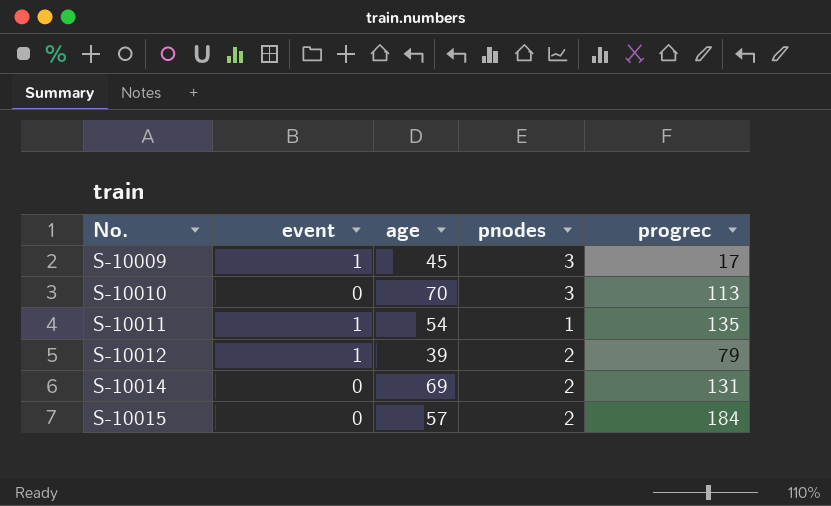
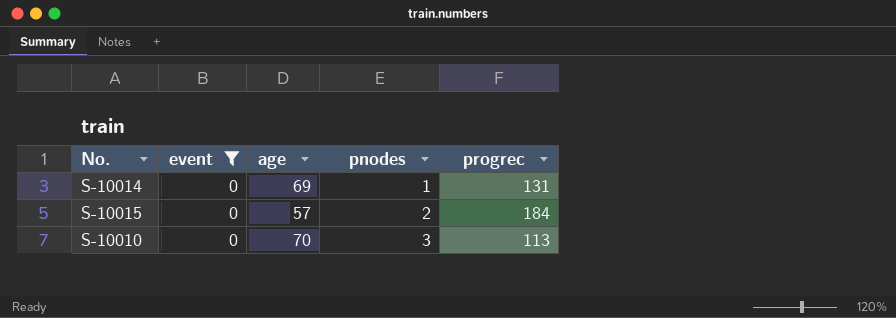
filter: none -> event = 0
row order: No. ascending -> pnodes ascending
S-10014 | pnodes: 2 -> 1

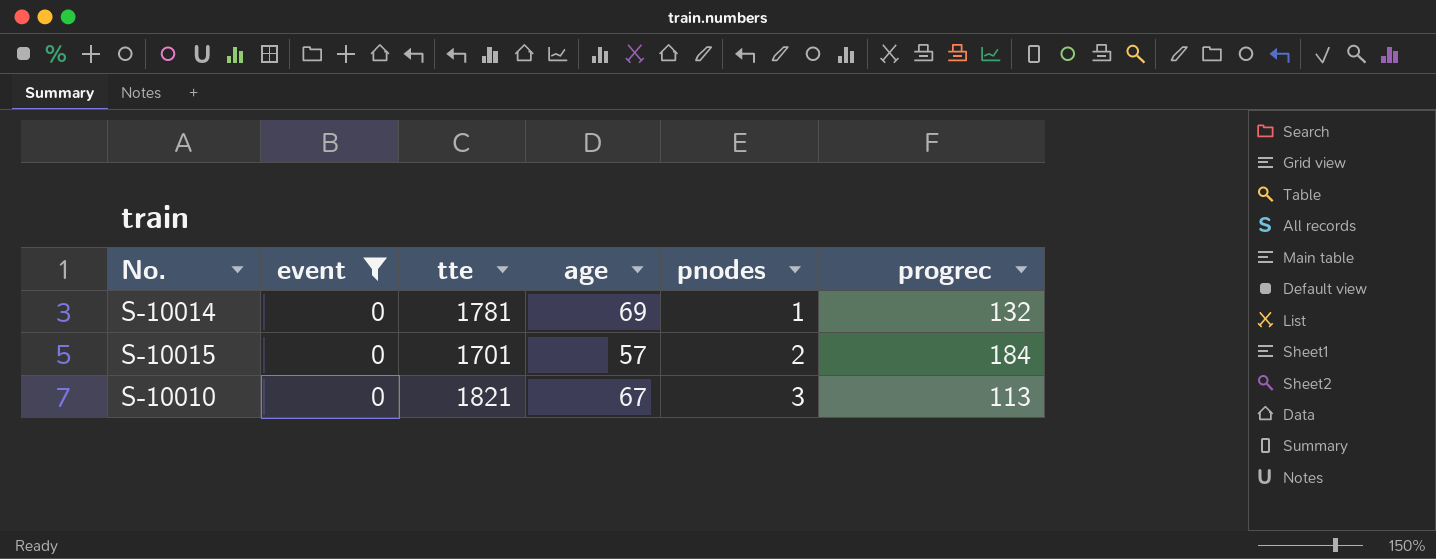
column tte | position: none -> 3
S-10014 | progrec: 131 -> 132
S-10010 | age: 70 -> 67

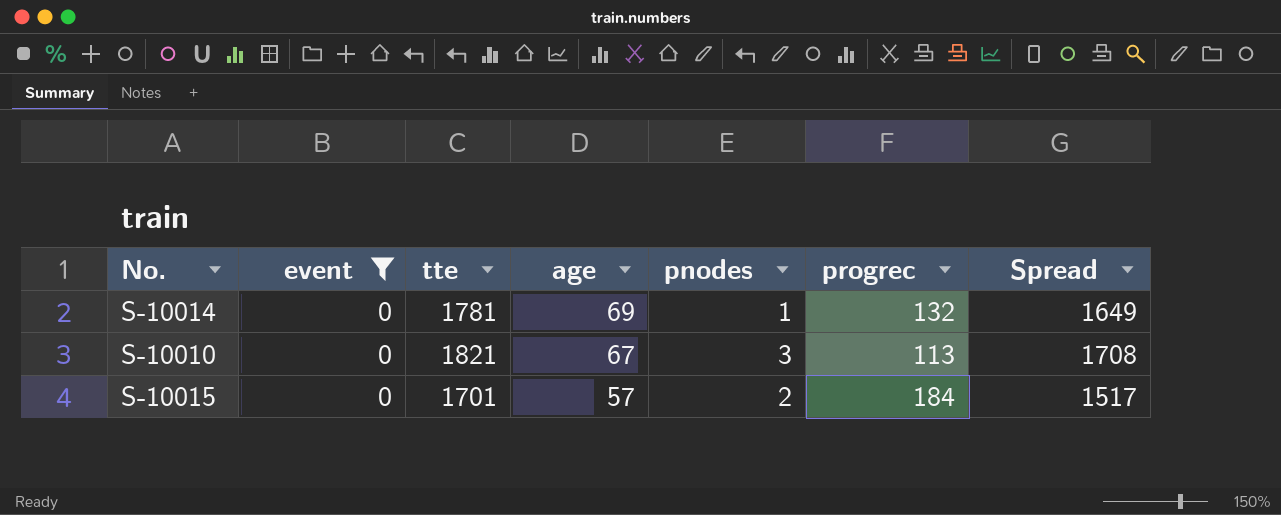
row order: pnodes ascending -> age descending
column Spread | formula: none -> [tte] - [progrec]

